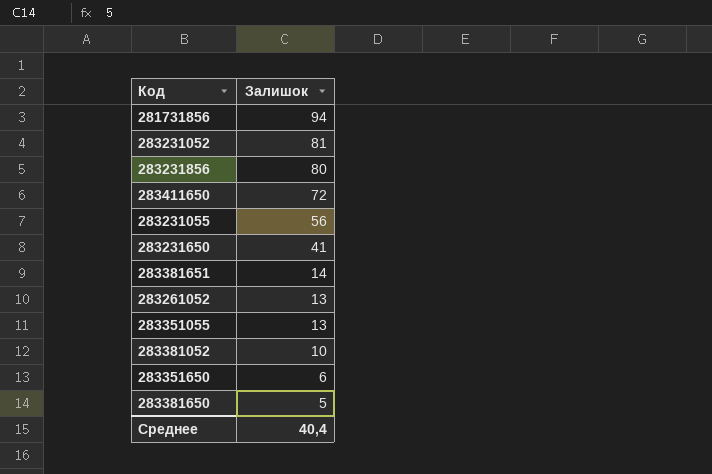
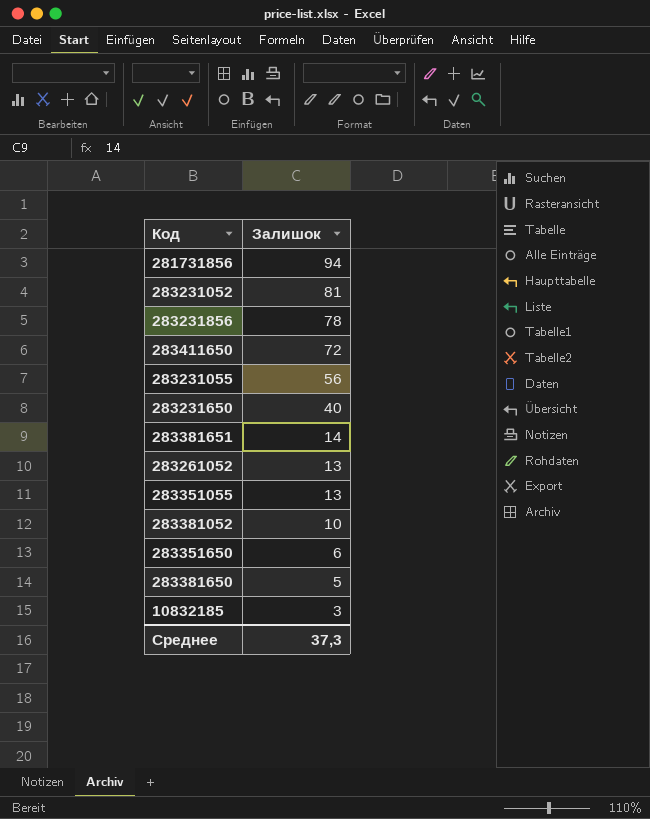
283231856 | Залишок: 80 -> 78
283231650 | Залишок: 41 -> 40
row 10832185: none -> 3
Среднее | Залишок: 40,4 -> 37,3

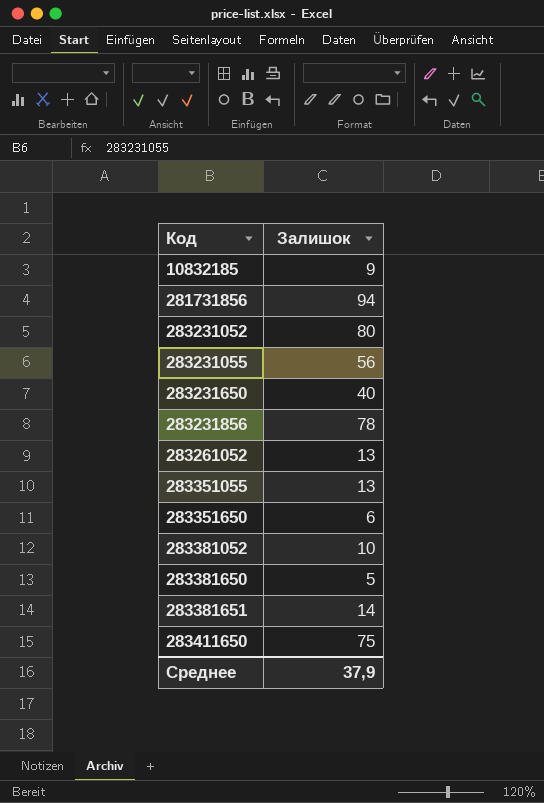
row order: Залишок descending -> Код ascending
10832185 | Залишок: 3 -> 9
283231052 | Залишок: 81 -> 80
283411650 | Залишок: 72 -> 75
Среднее | Залишок: 37,3 -> 37,9

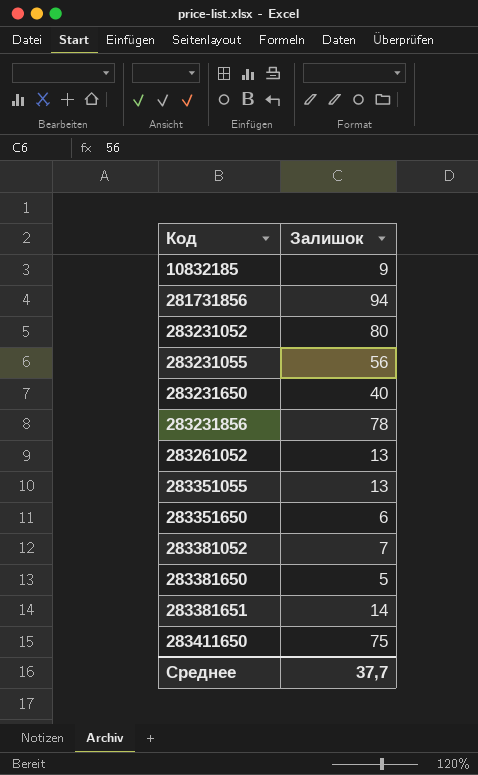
283381052 | Залишок: 10 -> 7
Среднее | Залишок: 37,9 -> 37,7

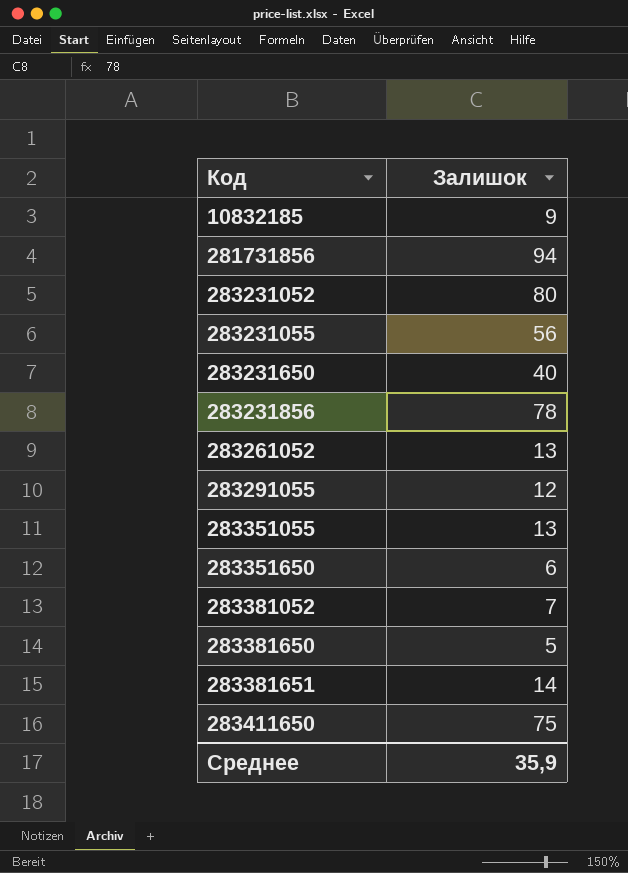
row 283291055: none -> 12
Среднее | Залишок: 37,7 -> 35,9

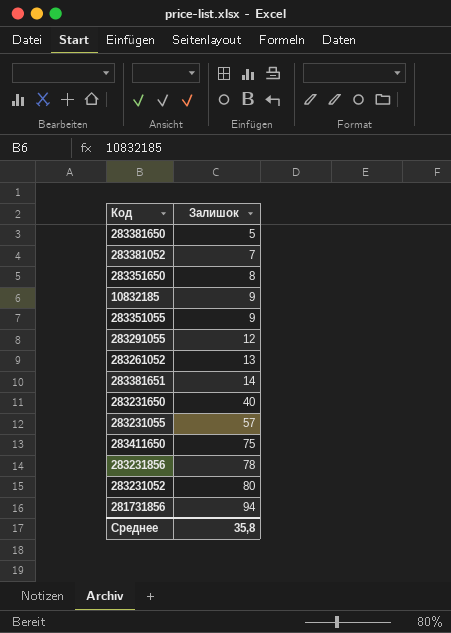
row order: Код ascending -> Залишок ascending
283351650 | Залишок: 6 -> 8
283351055 | Залишок: 13 -> 9
283231055 | Залишок: 56 -> 57
Среднее | Залишок: 35,9 -> 35,8

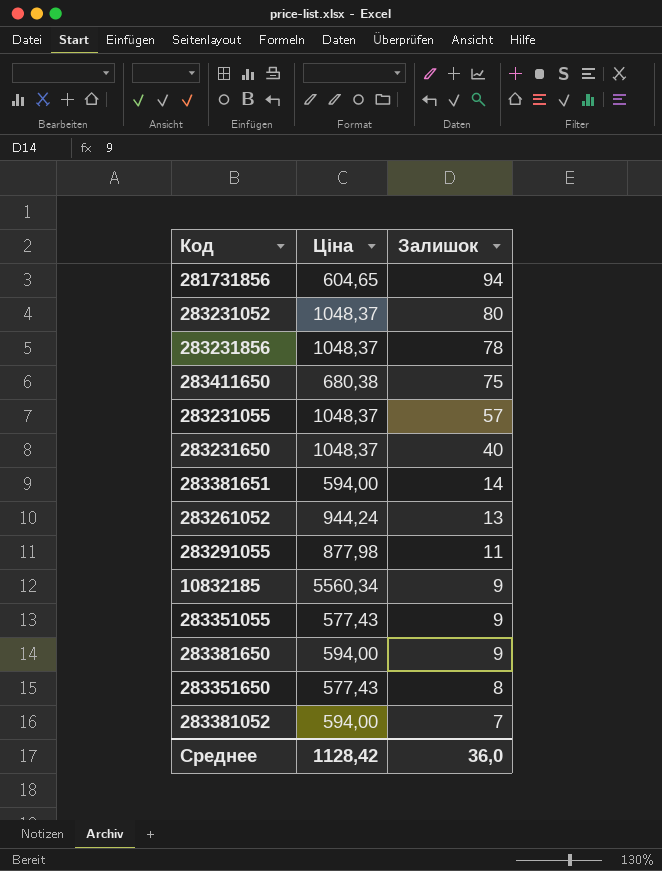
row order: Залишок ascending -> Залишок descending
column Ціна | position: none -> 2
283291055 | Залишок: 12 -> 11
283381650 | Залишок: 5 -> 9
Среднее | Залишок: 35,8 -> 36,0

